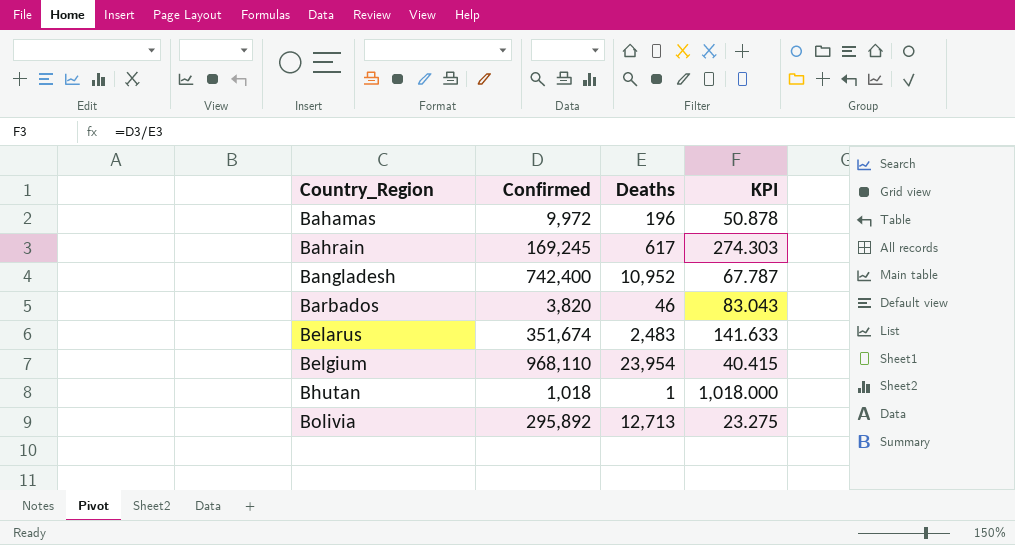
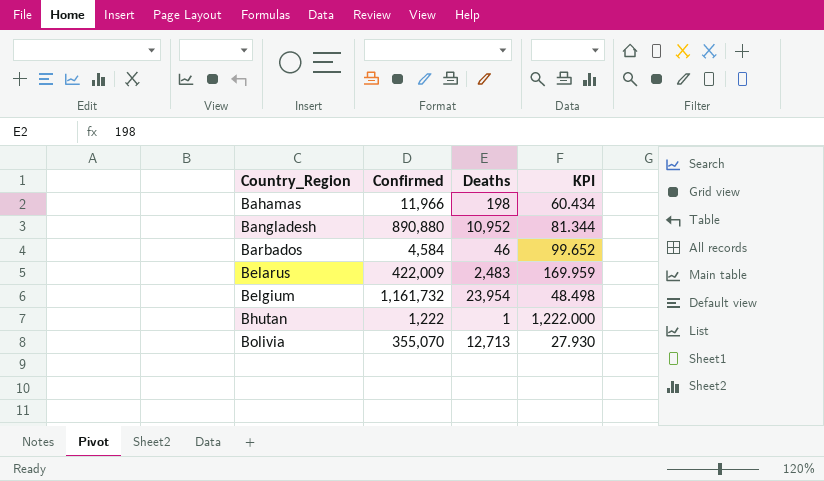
row Bahrain: 169,245 | 617 | 274.303 -> none
Bahamas | Confirmed: 9,972 -> 11,966
Bahamas | Deaths: 196 -> 198
Bahamas | KPI: 50.878 -> 60.434
Bangladesh | Confirmed: 742,400 -> 890,880
Bangladesh | KPI: 67.787 -> 81.344
Barbados | Confirmed: 3,820 -> 4,584
Barbados | KPI: 83.043 -> 99.652
Belarus | Confirmed: 351,674 -> 422,009
Belarus | KPI: 141.633 -> 169.959
Belgium | Confirmed: 968,110 -> 1,161,732
Belgium | KPI: 40.415 -> 48.498
Bhutan | Confirmed: 1,018 -> 1,222
Bhutan | KPI: 1,018.000 -> 1,222.000
Bolivia | Confirmed: 295,892 -> 355,070
Bolivia | KPI: 23.275 -> 27.930

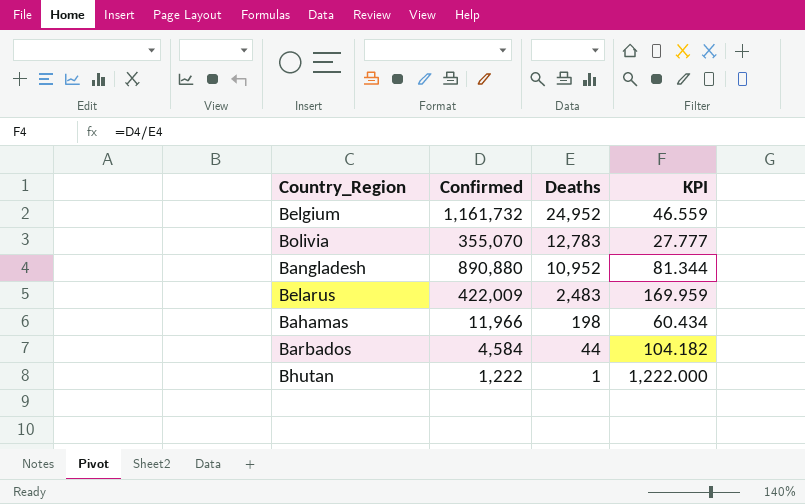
row order: Country_Region ascending -> Deaths descending
Belgium | Deaths: 23,954 -> 24,952
Belgium | KPI: 48.498 -> 46.559
Bolivia | Deaths: 12,713 -> 12,783
Bolivia | KPI: 27.930 -> 27.777
Barbados | Deaths: 46 -> 44
Barbados | KPI: 99.652 -> 104.182

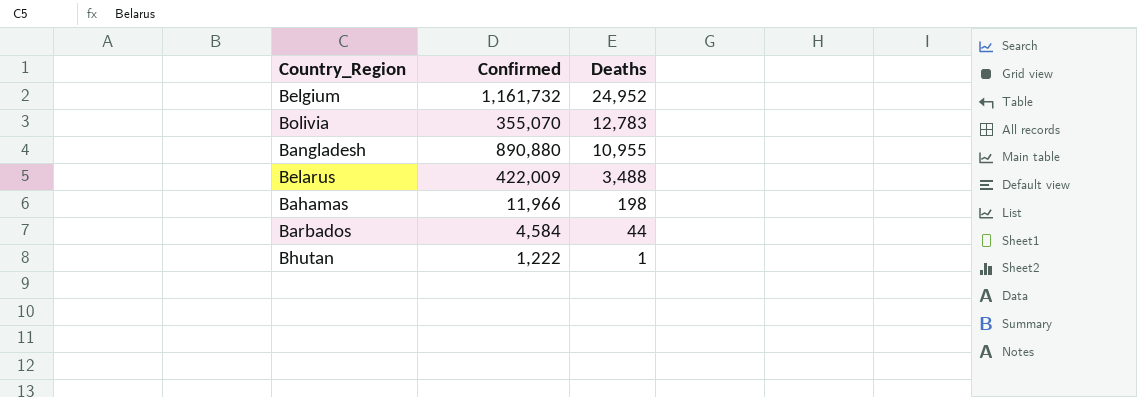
column KPI | formula: [Confirmed] / [Deaths] -> none
Bangladesh | Deaths: 10,952 -> 10,955
Belarus | Deaths: 2,483 -> 3,488

